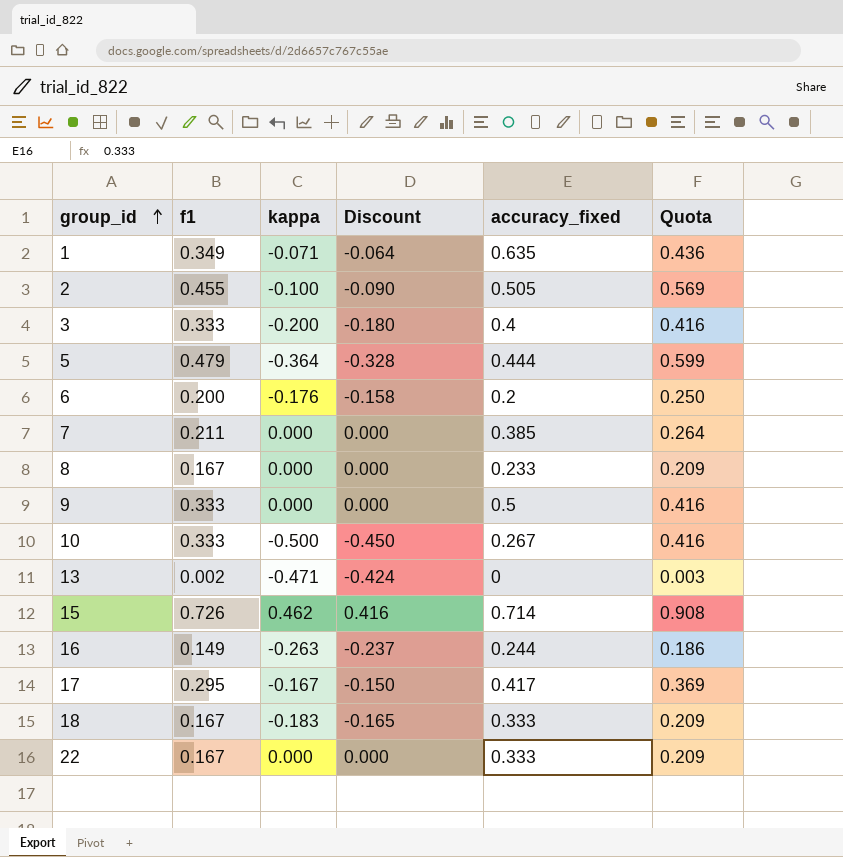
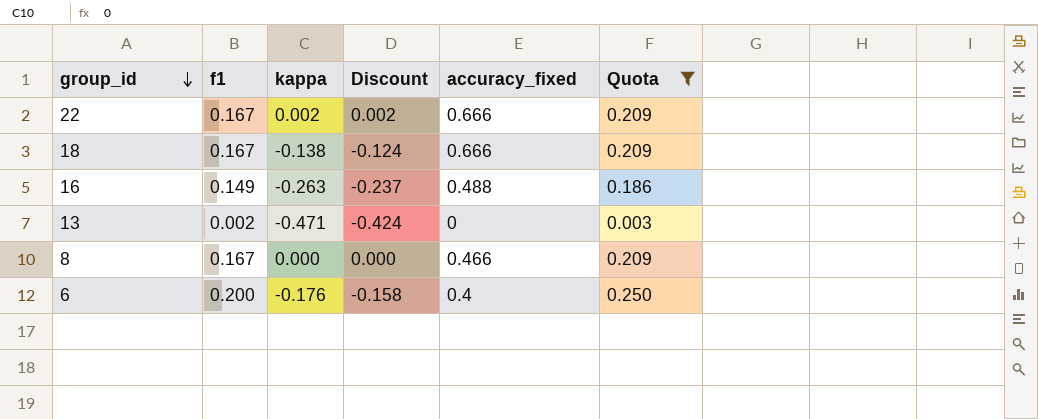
filter: none -> Quota <= 0.250
row order: group_id ascending -> group_id descending
22 | kappa: 0.000 -> 0.002
22 | Discount: 0.000 -> 0.002
22 | accuracy_fixed: 0.333 -> 0.666
18 | kappa: -0.183 -> -0.138
18 | Discount: -0.165 -> -0.124
18 | accuracy_fixed: 0.333 -> 0.666
16 | accuracy_fixed: 0.244 -> 0.488
8 | accuracy_fixed: 0.233 -> 0.466
6 | accuracy_fixed: 0.2 -> 0.4

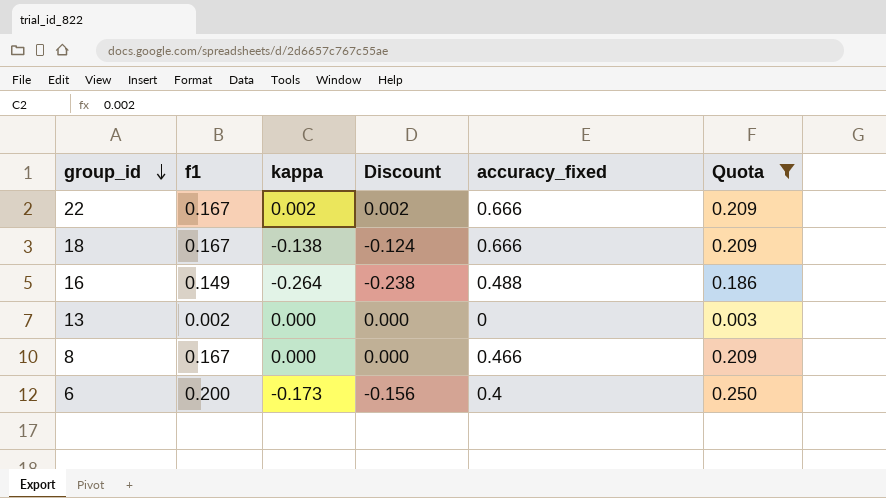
16 | kappa: -0.263 -> -0.264
16 | Discount: -0.237 -> -0.238
13 | kappa: -0.471 -> 0.000
13 | Discount: -0.424 -> 0.000
6 | kappa: -0.176 -> -0.173
6 | Discount: -0.158 -> -0.156

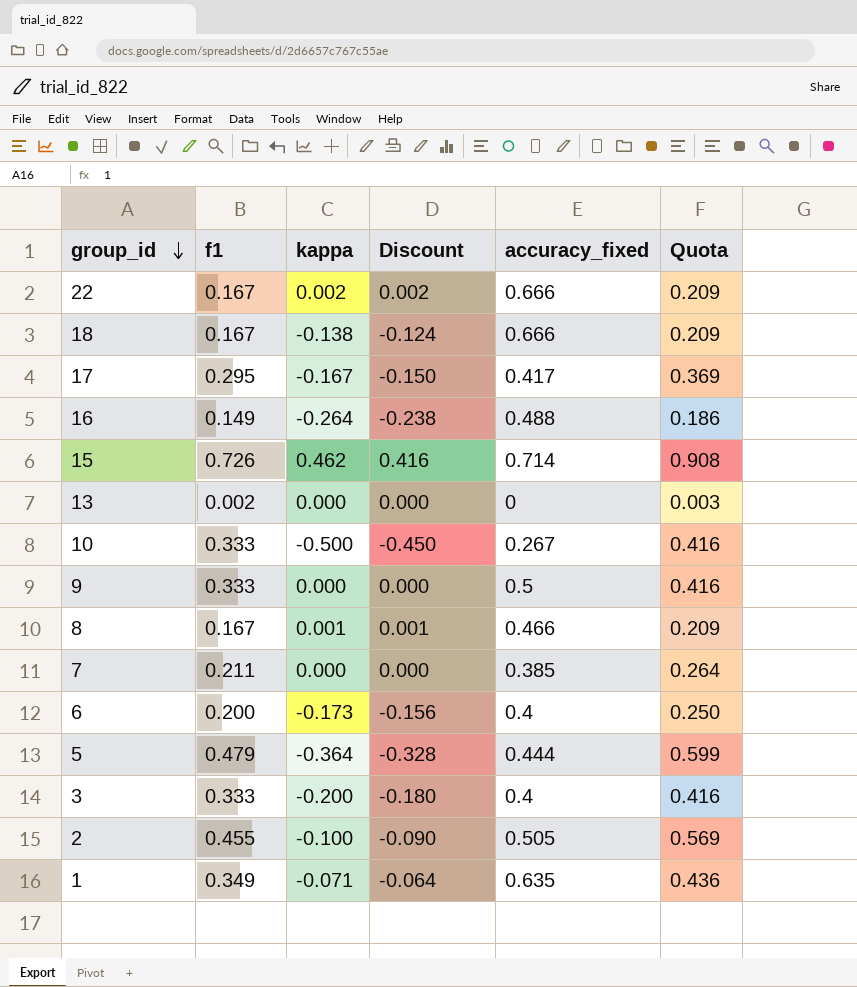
filter: Quota <= 0.250 -> none
8 | kappa: 0.000 -> 0.001
8 | Discount: 0.000 -> 0.001

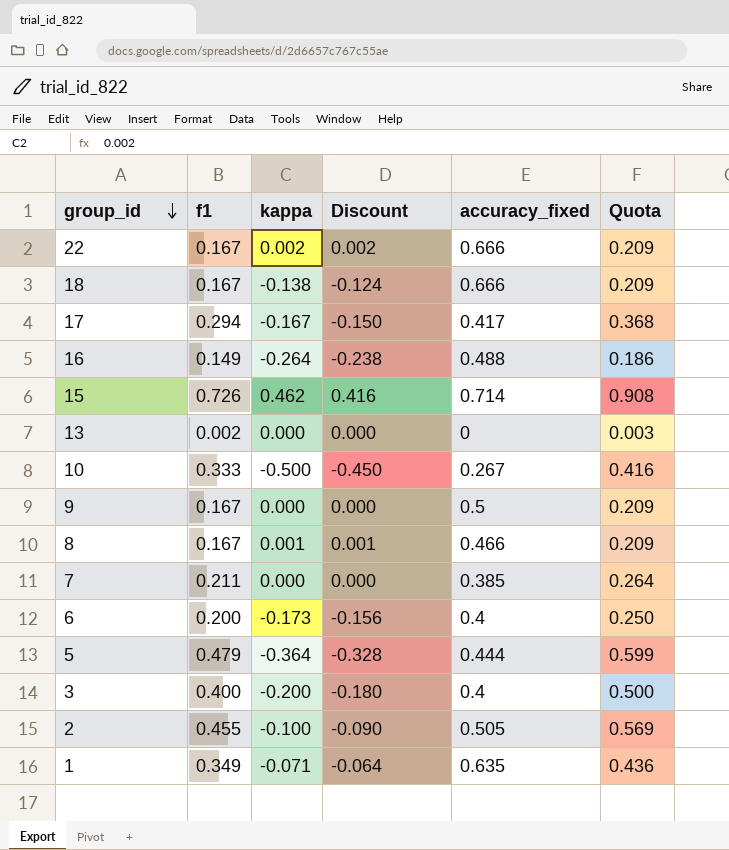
17 | f1: 0.295 -> 0.294
17 | Quota: 0.369 -> 0.368
9 | f1: 0.333 -> 0.167
9 | Quota: 0.416 -> 0.209
3 | f1: 0.333 -> 0.400
3 | Quota: 0.416 -> 0.500

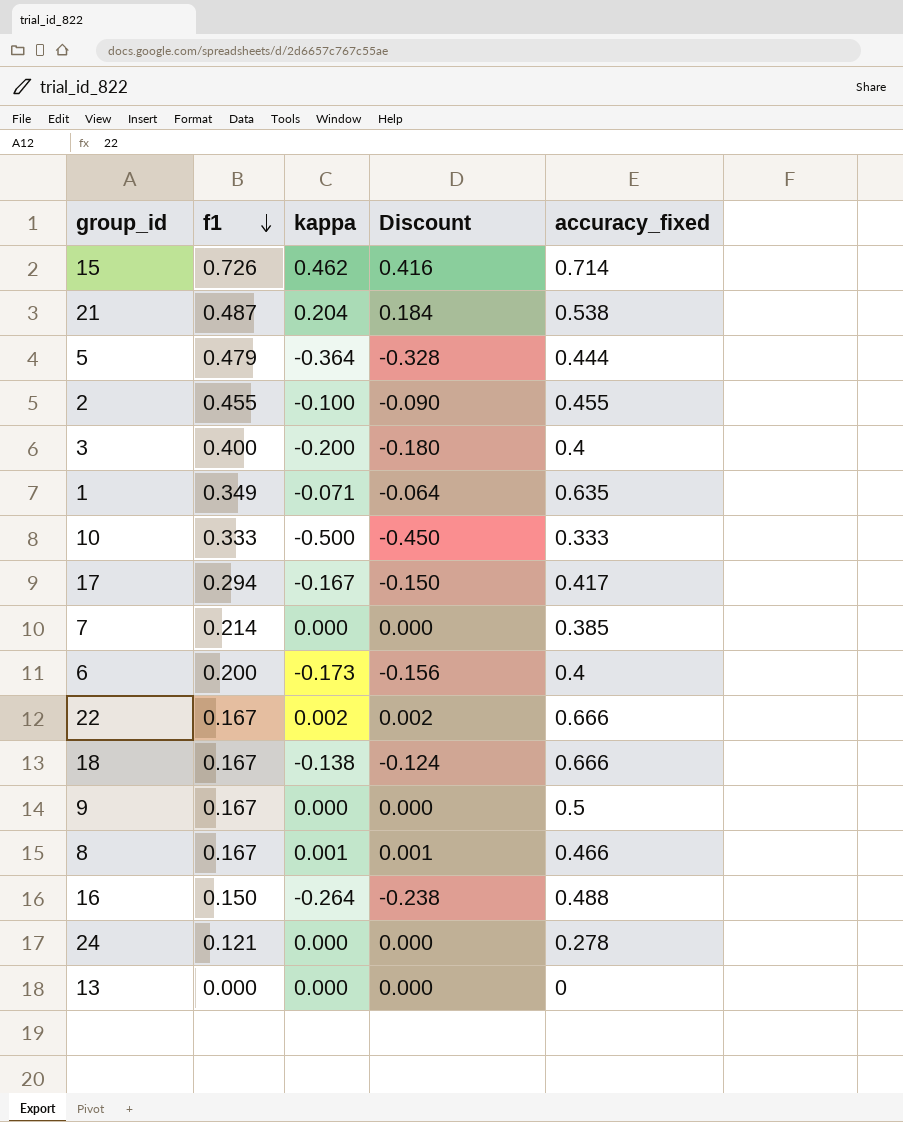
row order: group_id descending -> f1 descending
column Quota | formula: [f1] * 1.25 -> none
row 21: none -> 0.487 | 0.204 | 0.184 | 0.538
2 | accuracy_fixed: 0.505 -> 0.455
10 | accuracy_fixed: 0.267 -> 0.333
7 | f1: 0.211 -> 0.214
16 | f1: 0.149 -> 0.150
row 24: none -> 0.121 | 0.000 | 0.000 | 0.278
13 | f1: 0.002 -> 0.000

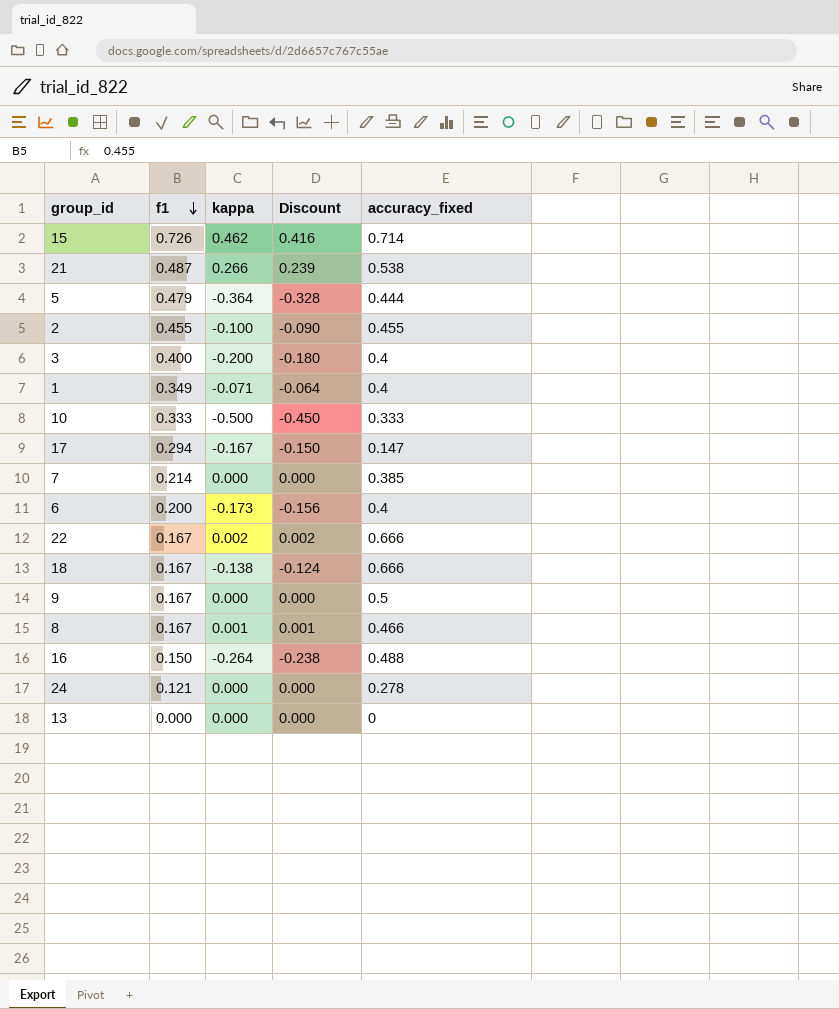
21 | kappa: 0.204 -> 0.266
21 | Discount: 0.184 -> 0.239
1 | accuracy_fixed: 0.635 -> 0.4
17 | accuracy_fixed: 0.417 -> 0.147

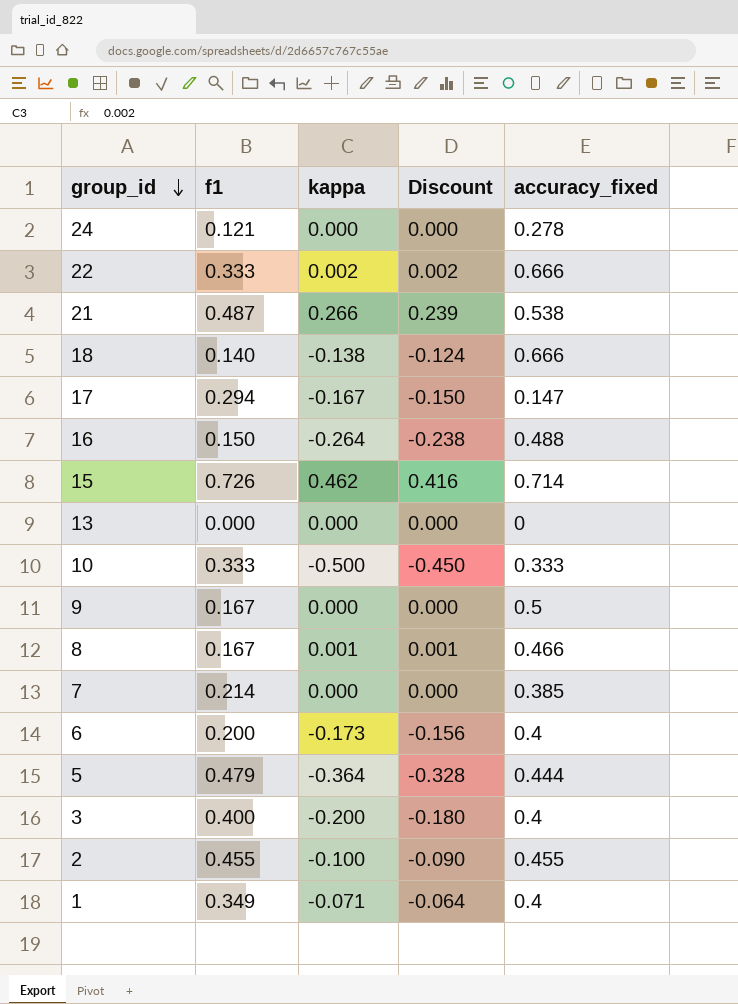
row order: f1 descending -> group_id descending
22 | f1: 0.167 -> 0.333
18 | f1: 0.167 -> 0.140

